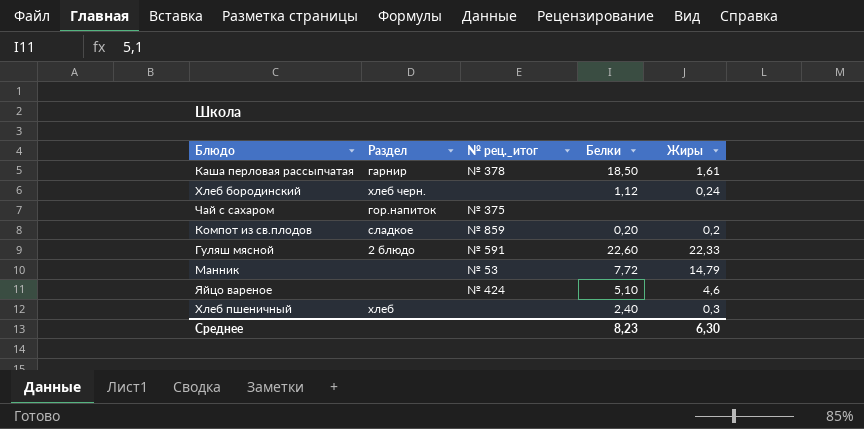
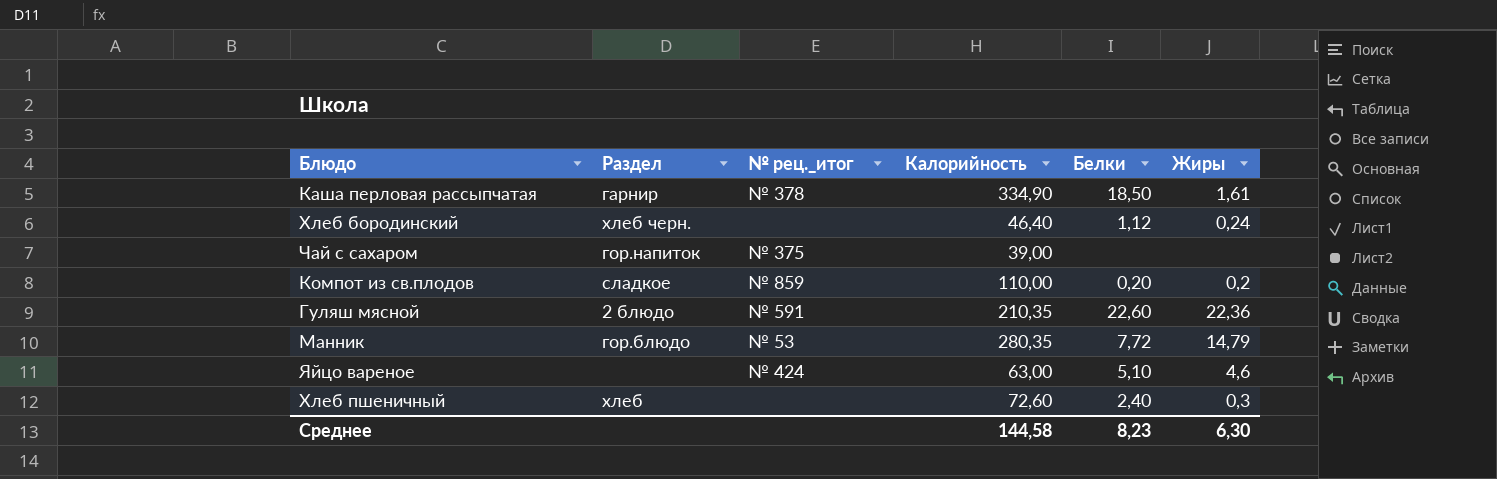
column Калорийность | position: none -> 4
Гуляш мясной | Жиры: 22,33 -> 22,36
Манник | Раздел: none -> гор.блюдо

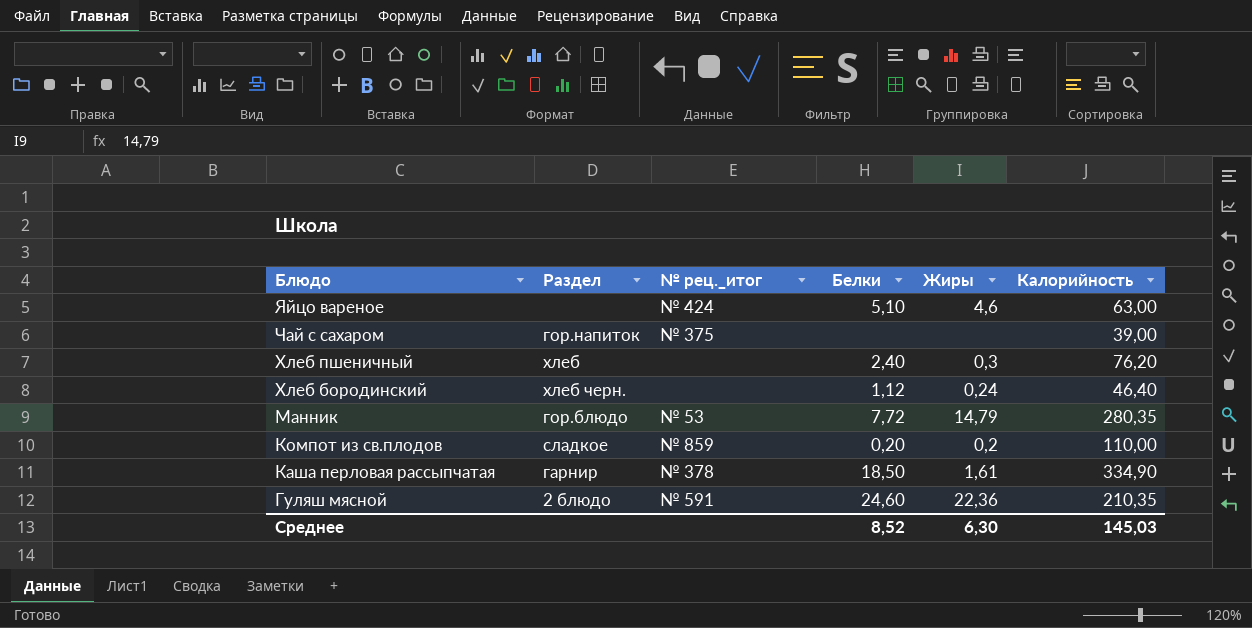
row order: none -> Блюдо descending
column Калорийность | position: 4 -> 6
Хлеб пшеничный | Калорийность: 72,60 -> 76,20
Гуляш мясной | Белки: 22,60 -> 24,60
Среднее | Белки: 8,23 -> 8,52
Среднее | Калорийность: 144,58 -> 145,03

